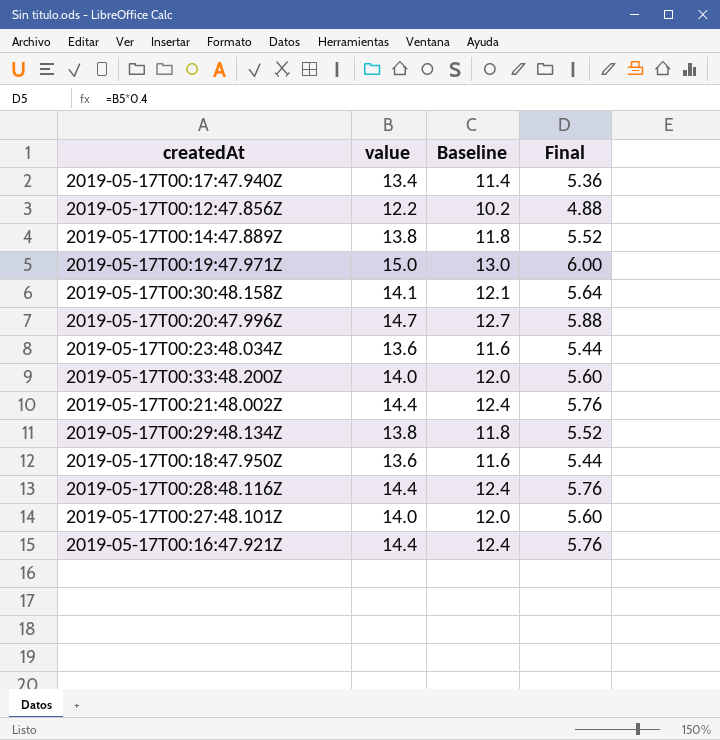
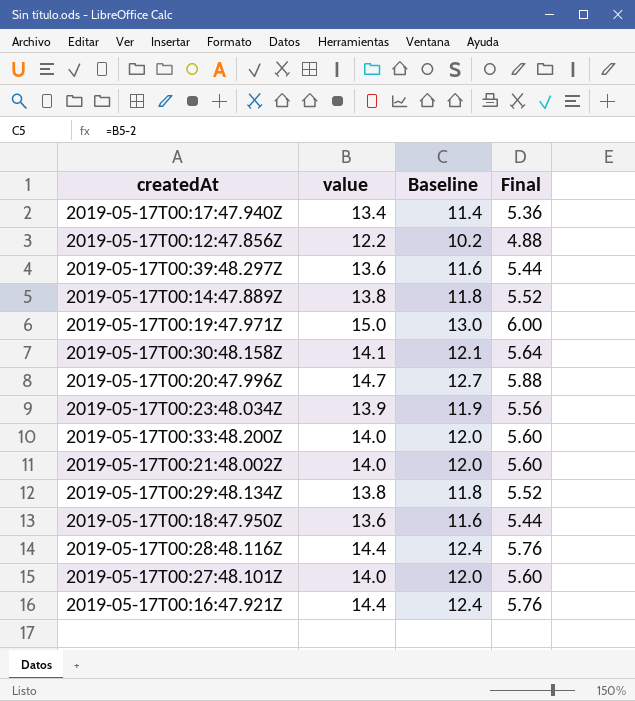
row 2019-05-17T00:39:48.297Z: none -> 13.6 | 11.6 | 5.44
2019-05-17T00:23:48.034Z | value: 13.6 -> 13.9
2019-05-17T00:23:48.034Z | Baseline: 11.6 -> 11.9
2019-05-17T00:23:48.034Z | Final: 5.44 -> 5.56
2019-05-17T00:21:48.002Z | value: 14.4 -> 14.0
2019-05-17T00:21:48.002Z | Baseline: 12.4 -> 12.0
2019-05-17T00:21:48.002Z | Final: 5.76 -> 5.60

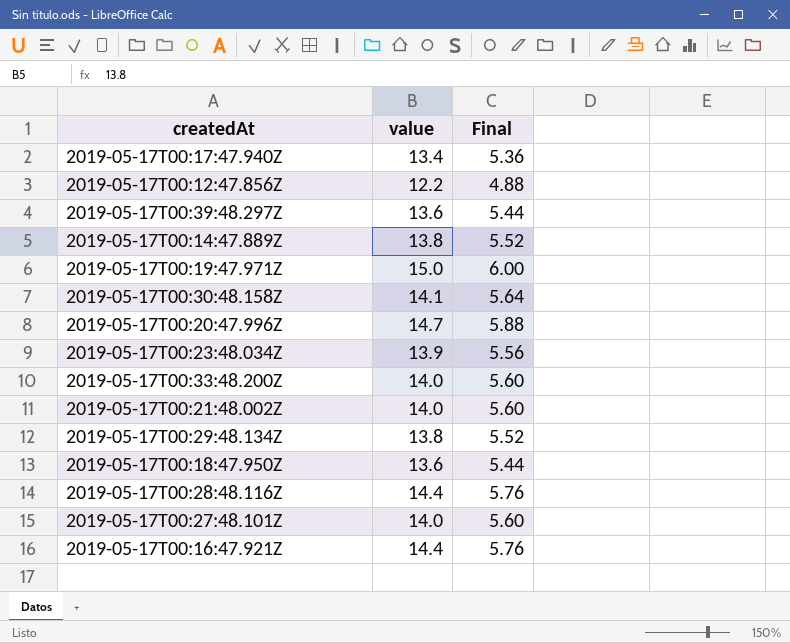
column Baseline | formula: [value] - 2 -> none

